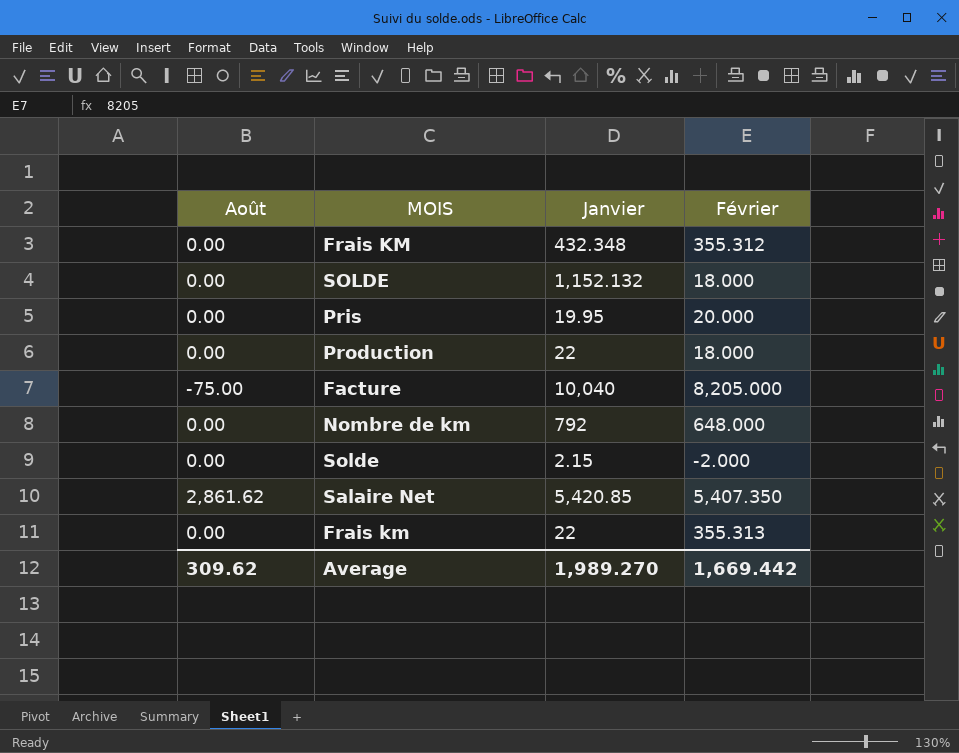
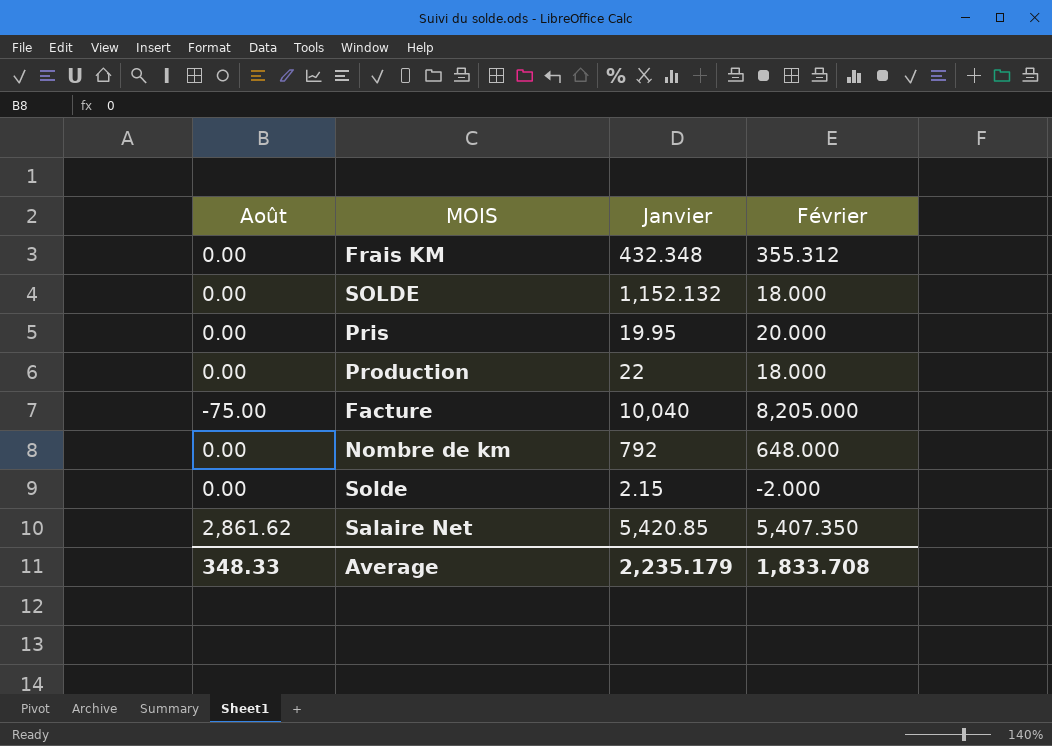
row Frais km: 0.00 | 22 | 355.313 -> none
Average | Août: 309.62 -> 348.33
Average | Janvier: 1,989.270 -> 2,235.179
Average | Février: 1,669.442 -> 1,833.708

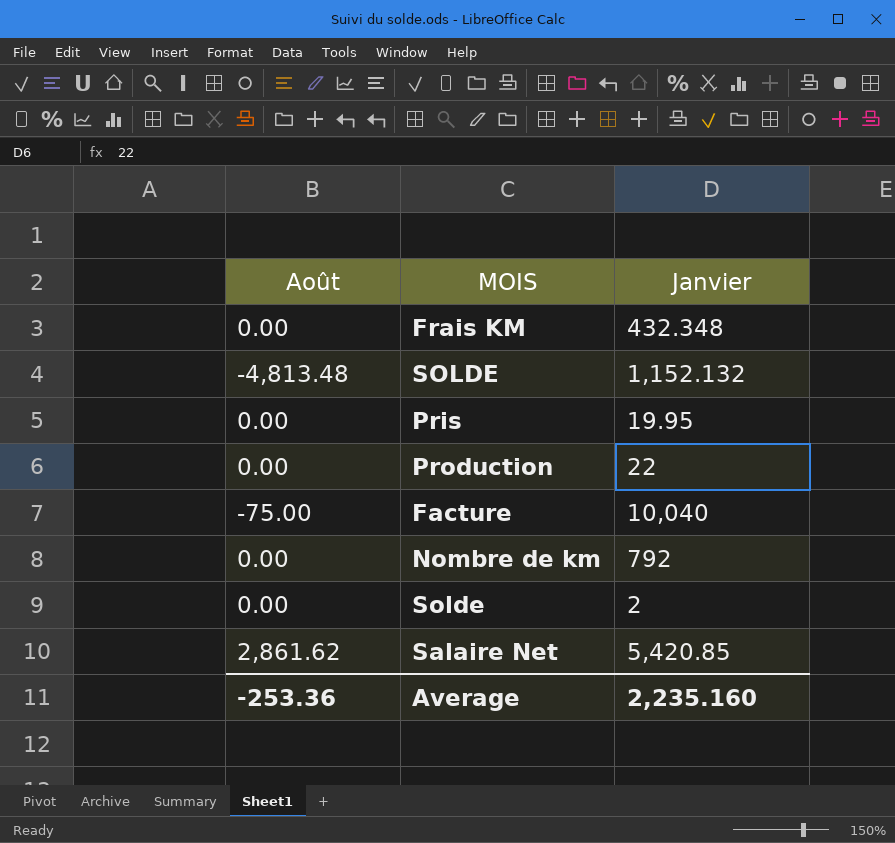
column Février | position: 4 -> none
SOLDE | Août: 0.00 -> -4,813.48
Solde | Janvier: 2.15 -> 2
Average | Août: 348.33 -> -253.36
Average | Janvier: 2,235.179 -> 2,235.160

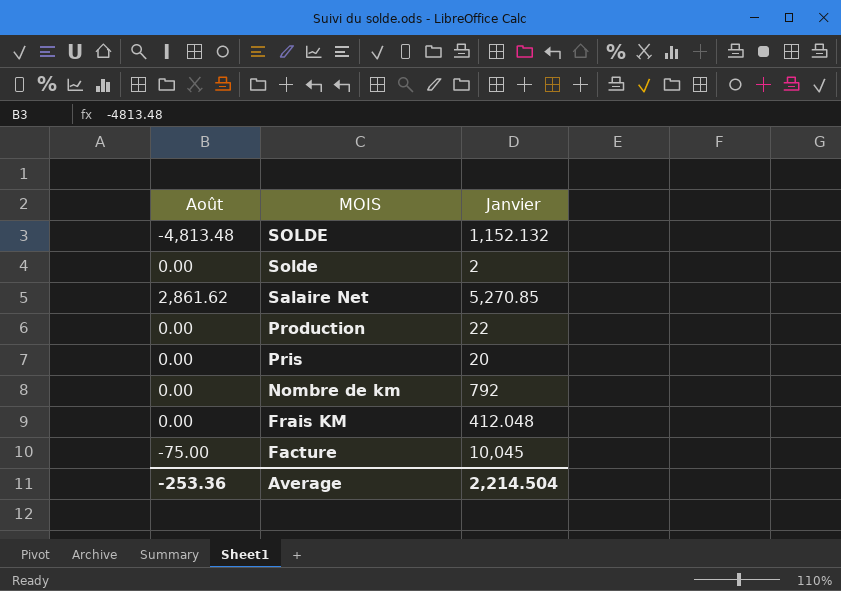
row order: none -> MOIS descending
Salaire Net | Janvier: 5,420.85 -> 5,270.85
Pris | Janvier: 19.95 -> 20
Frais KM | Janvier: 432.348 -> 412.048
Facture | Janvier: 10,040 -> 10,045
Average | Janvier: 2,235.160 -> 2,214.504

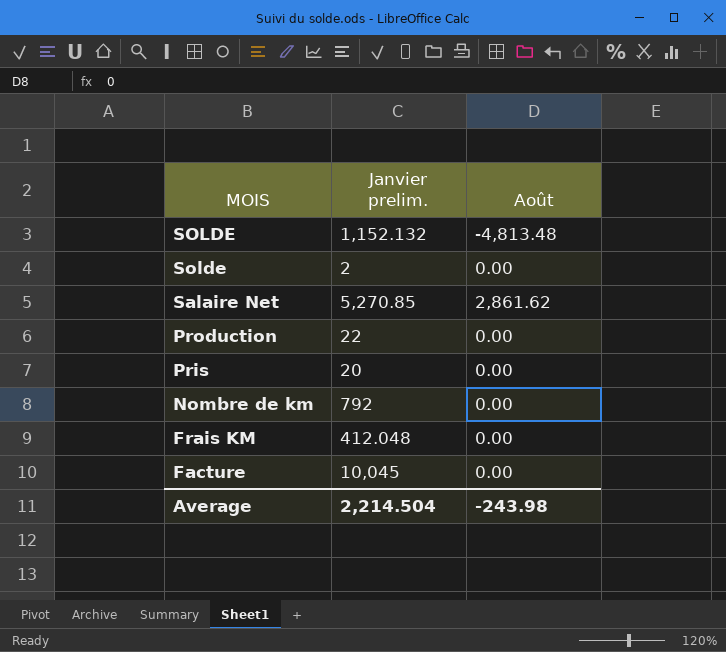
column name: Janvier -> Janvier prelim.
column Août | position: 1 -> 3
Facture | Août: -75.00 -> 0.00
Average | Août: -253.36 -> -243.98

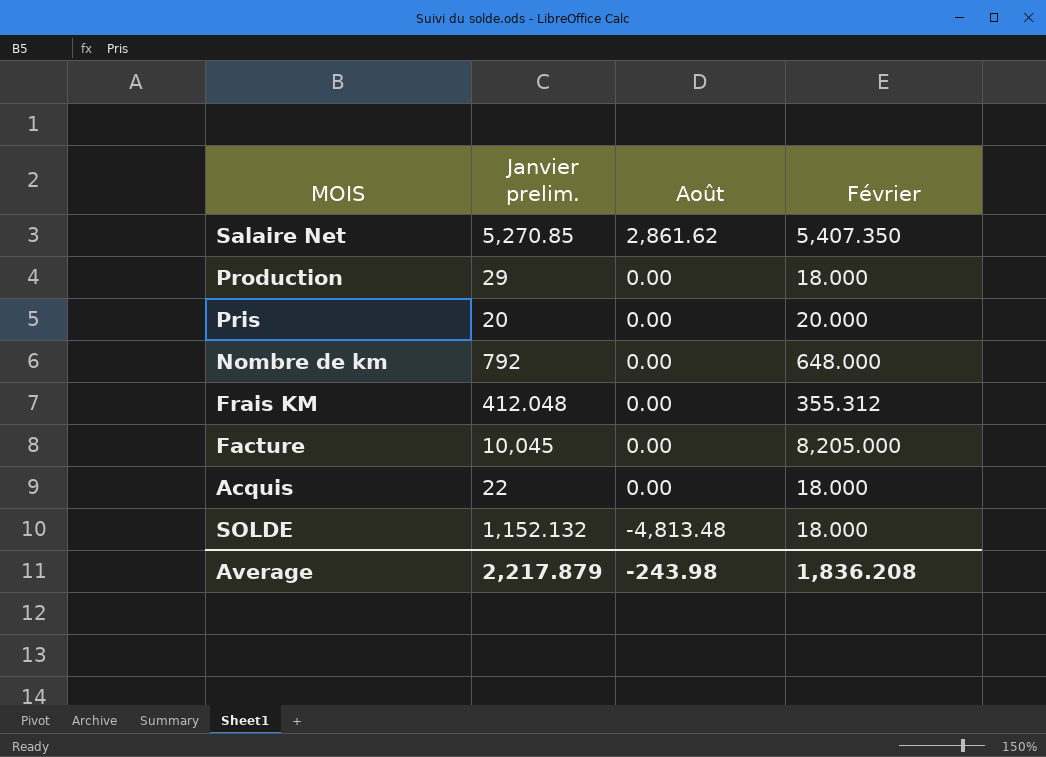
row order: MOIS descending -> Août descending
column Février | position: none -> 4
row Solde: 2 | 0.00 -> none
Production | Janvier prelim.: 22 -> 29
row Acquis: none -> 22 | 0.00 | 18.000
Average | Janvier prelim.: 2,214.504 -> 2,217.879

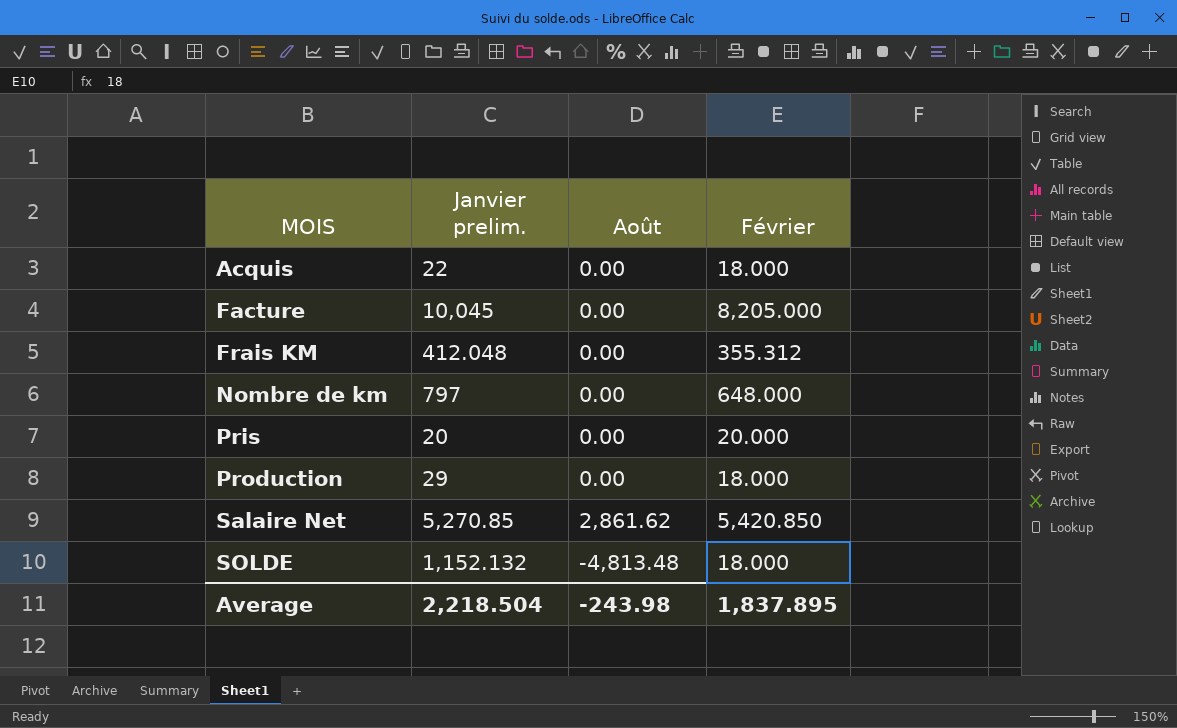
row order: Août descending -> MOIS ascending
Nombre de km | Janvier prelim.: 792 -> 797
Salaire Net | Février: 5,407.350 -> 5,420.850
Average | Janvier prelim.: 2,217.879 -> 2,218.504
Average | Février: 1,836.208 -> 1,837.895

